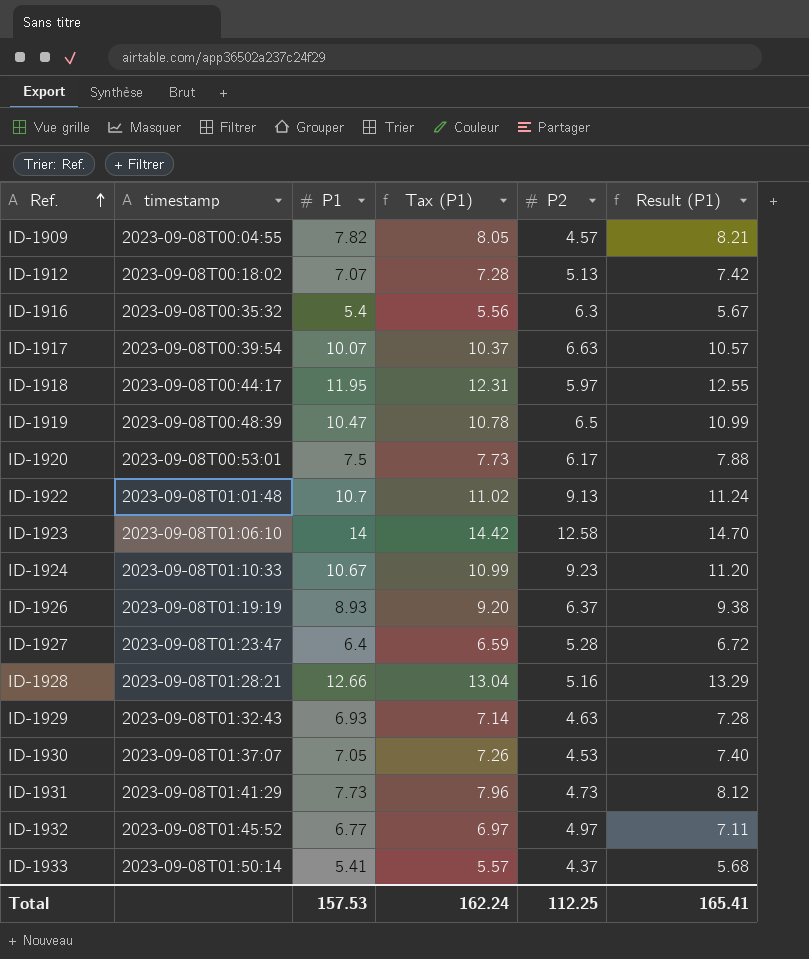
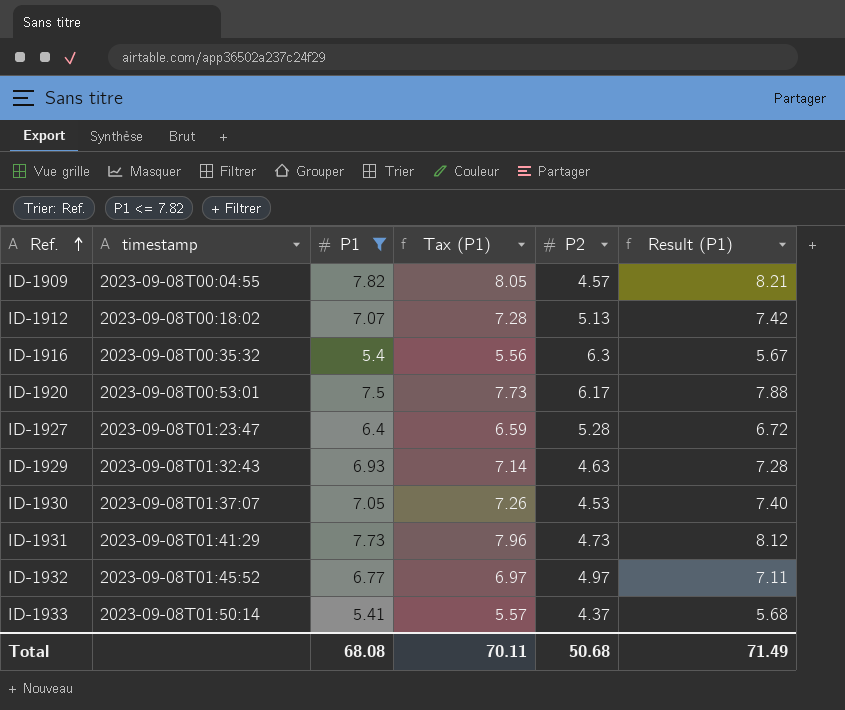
filter: none -> P1 <= 7.82
Total | P1: 157.53 -> 68.08
Total | Tax (P1): 162.24 -> 70.11
Total | P2: 112.25 -> 50.68
Total | Result (P1): 165.41 -> 71.49

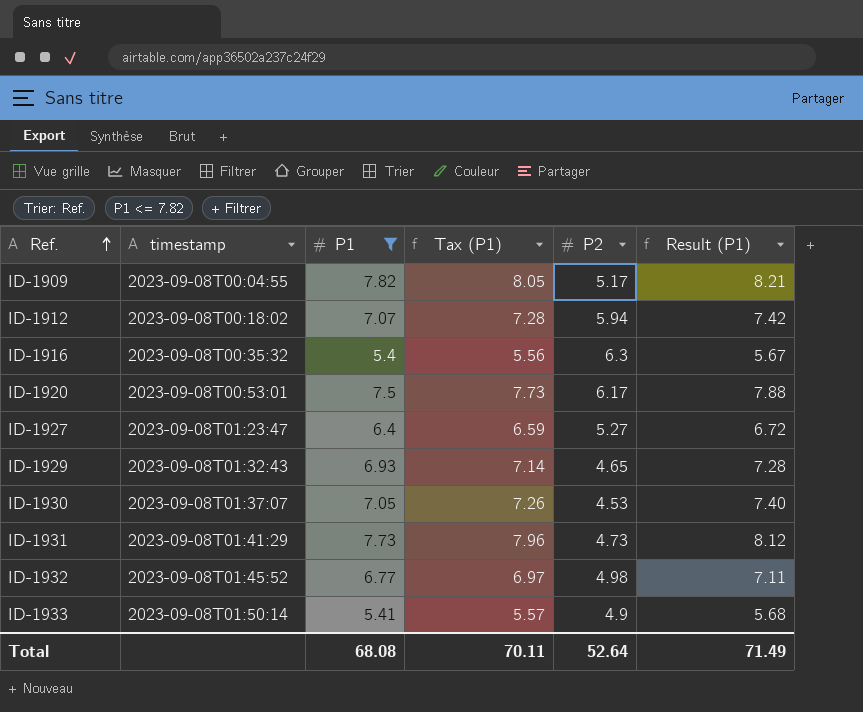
ID-1909 | P2: 4.57 -> 5.17
ID-1912 | P2: 5.13 -> 5.94
ID-1927 | P2: 5.28 -> 5.27
ID-1929 | P2: 4.63 -> 4.65
ID-1932 | P2: 4.97 -> 4.98
ID-1933 | P2: 4.37 -> 4.9
Total | P2: 50.68 -> 52.64

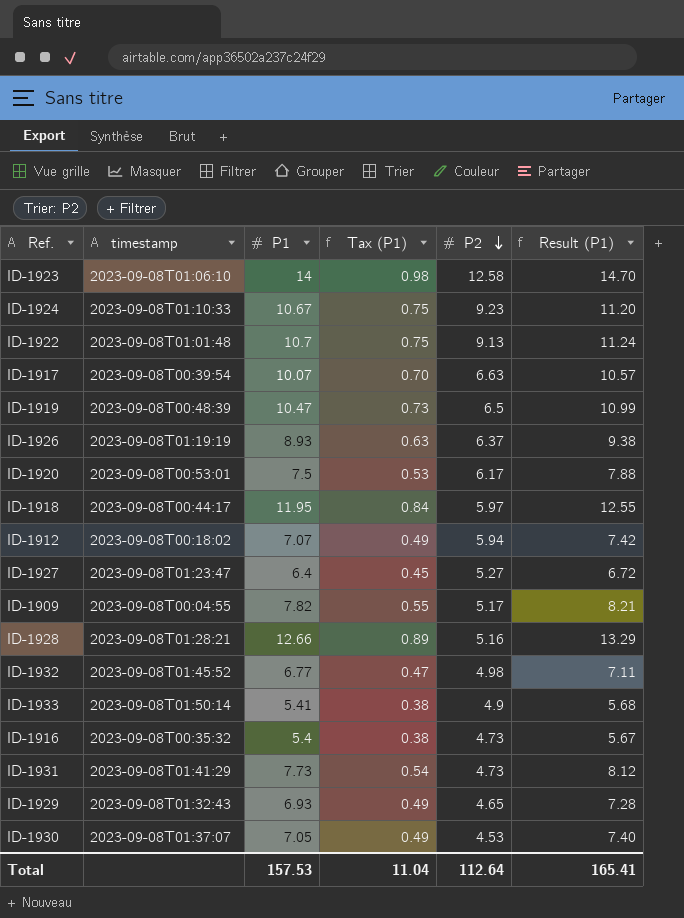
filter: P1 <= 7.82 -> none
row order: Ref. ascending -> P2 descending
column Tax (P1) | formula: [P1] * 1.03 -> [P1] * 0.07
ID-1916 | P2: 6.3 -> 4.73
Total | P1: 68.08 -> 157.53
Total | Tax (P1): 70.11 -> 11.04
Total | P2: 52.64 -> 112.64
Total | Result (P1): 71.49 -> 165.41

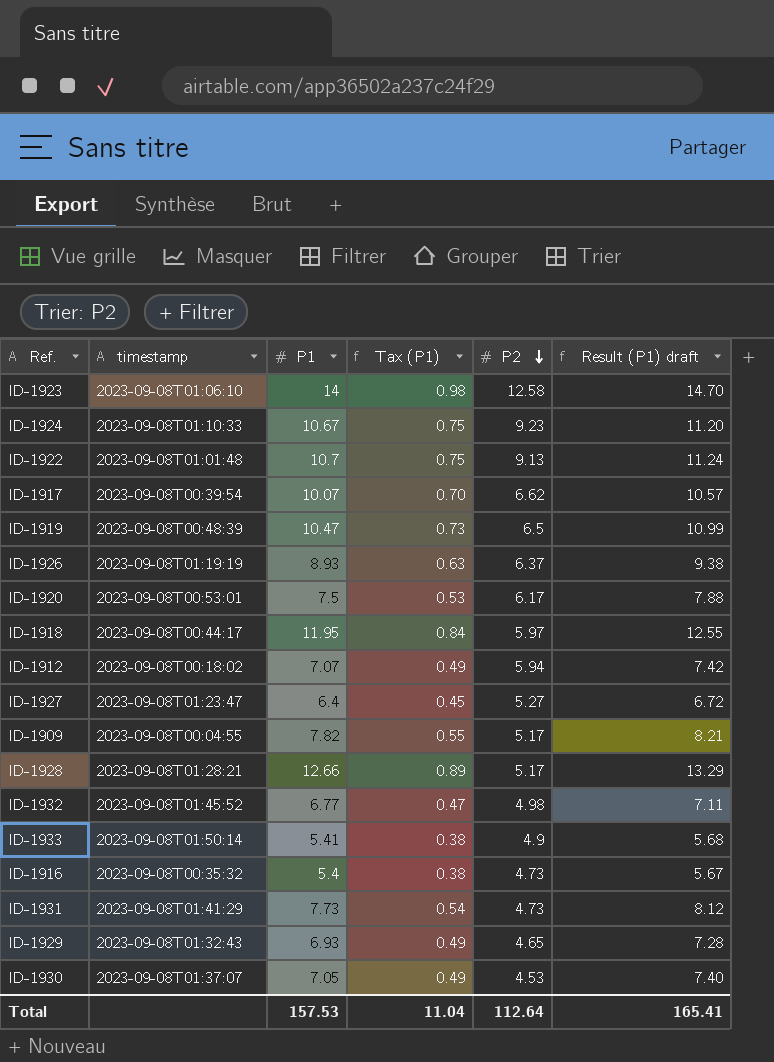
column name: Result (P1) -> Result (P1) draft
ID-1917 | P2: 6.63 -> 6.62
ID-1928 | P2: 5.16 -> 5.17

